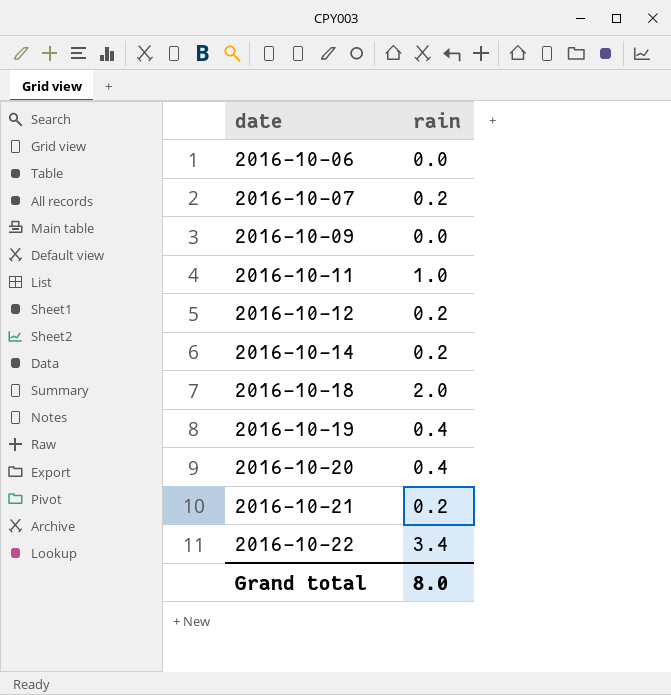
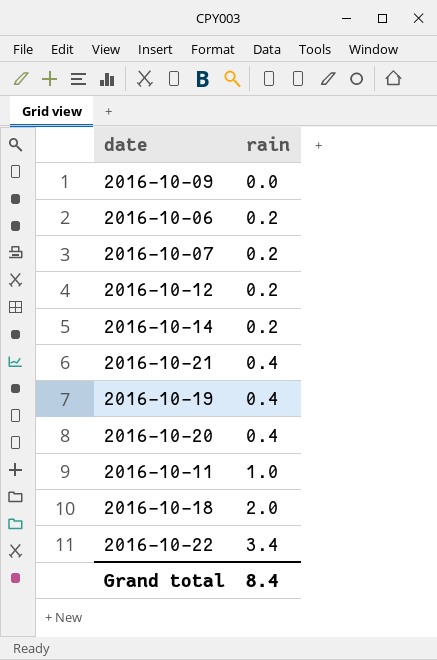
row order: date ascending -> rain ascending
2016-10-06 | rain: 0.0 -> 0.2
2016-10-21 | rain: 0.2 -> 0.4
Grand total | rain: 8.0 -> 8.4

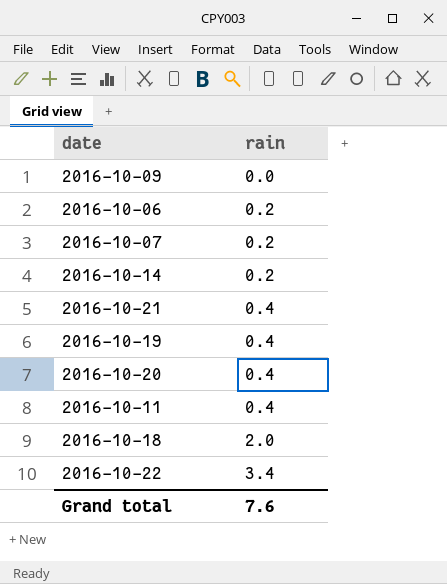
row 2016-10-12: 0.2 -> none
2016-10-11 | rain: 1.0 -> 0.4
Grand total | rain: 8.4 -> 7.6

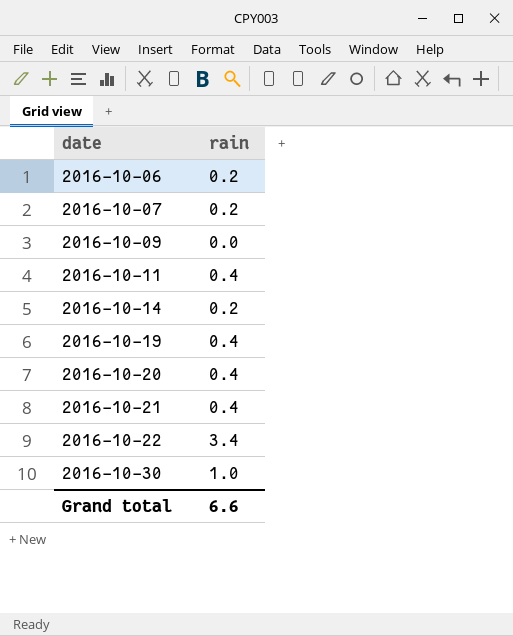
row order: rain ascending -> date ascending
row 2016-10-18: 2.0 -> none
row 2016-10-30: none -> 1.0
Grand total | rain: 7.6 -> 6.6

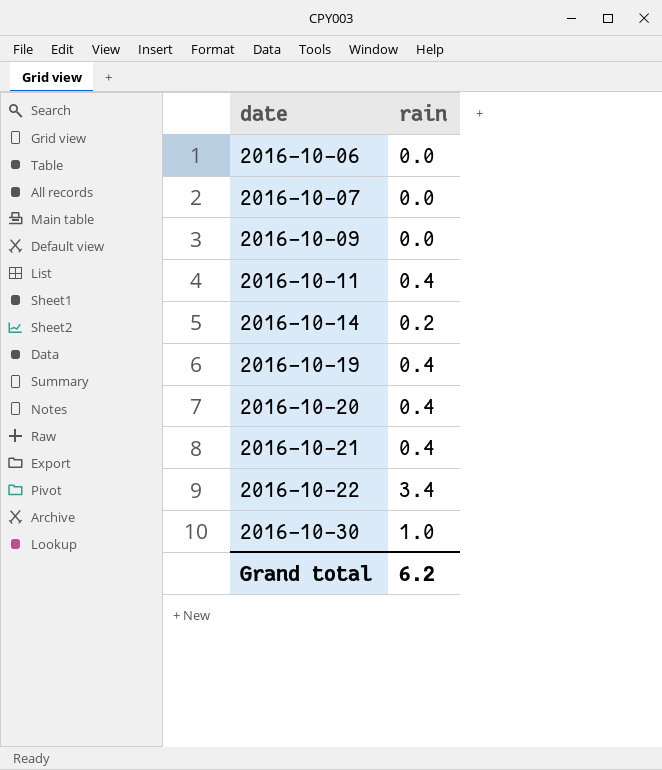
2016-10-06 | rain: 0.2 -> 0.0
2016-10-07 | rain: 0.2 -> 0.0
Grand total | rain: 6.6 -> 6.2

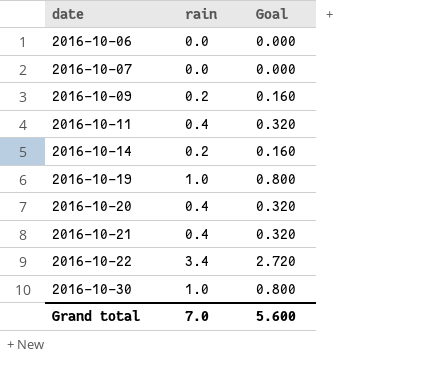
column Goal | formula: none -> [rain] * 0.8
2016-10-09 | rain: 0.0 -> 0.2
2016-10-19 | rain: 0.4 -> 1.0
Grand total | rain: 6.2 -> 7.0

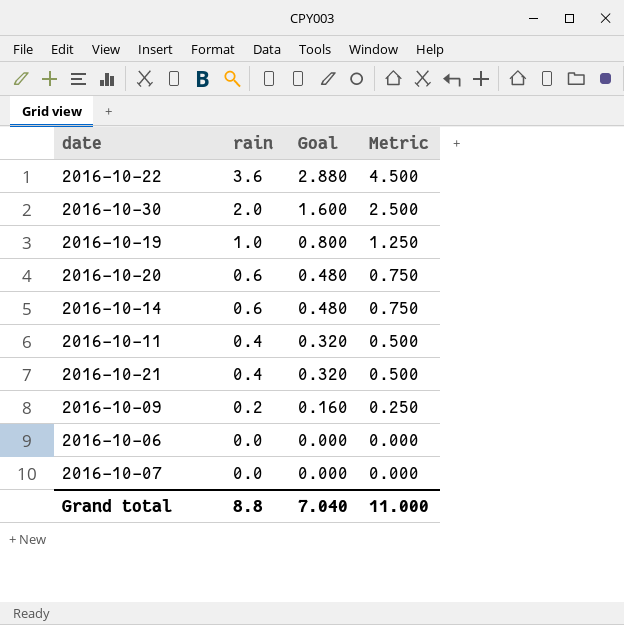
row order: date ascending -> rain descending
column Metric | formula: none -> [rain] * 1.25
2016-10-22 | rain: 3.4 -> 3.6
2016-10-22 | Goal: 2.720 -> 2.880
2016-10-30 | rain: 1.0 -> 2.0
2016-10-30 | Goal: 0.800 -> 1.600
2016-10-20 | rain: 0.4 -> 0.6
2016-10-20 | Goal: 0.320 -> 0.480
2016-10-14 | rain: 0.2 -> 0.6
2016-10-14 | Goal: 0.160 -> 0.480
Grand total | rain: 7.0 -> 8.8
Grand total | Goal: 5.600 -> 7.040

